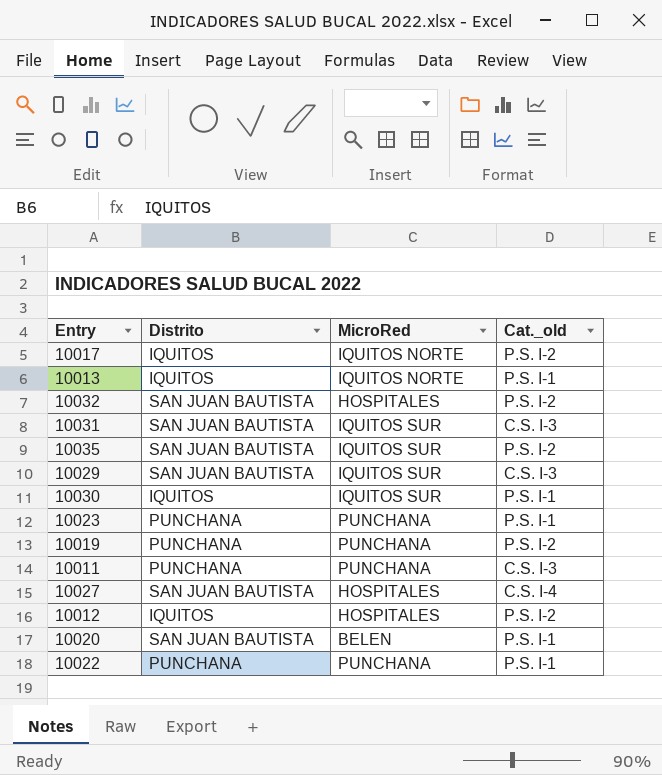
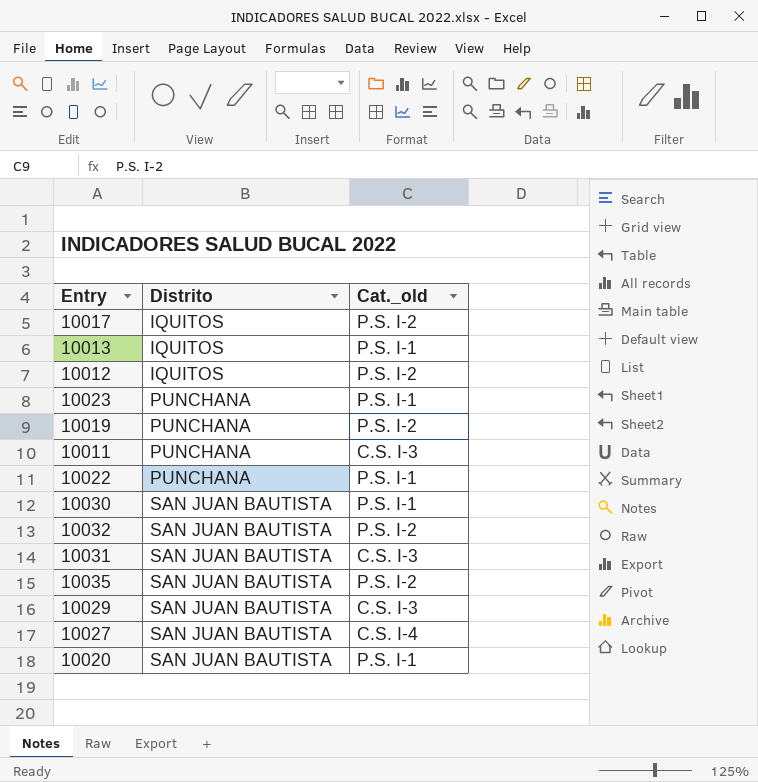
row order: none -> Distrito ascending
column MicroRed | position: 3 -> none
10030 | Distrito: IQUITOS -> SAN JUAN BAUTISTA

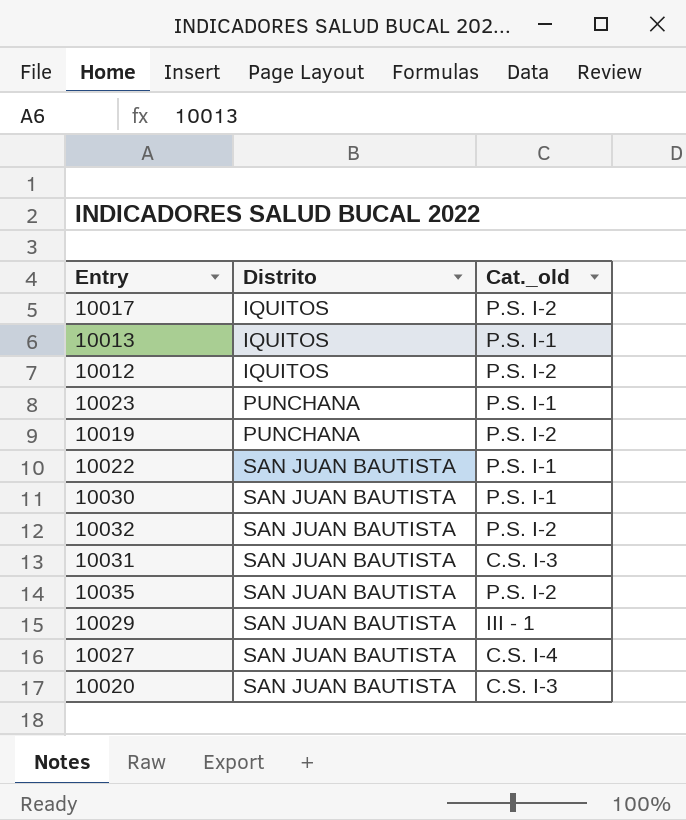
row 10011: PUNCHANA | C.S. I-3 -> none
10022 | Distrito: PUNCHANA -> SAN JUAN BAUTISTA
10029 | Cat._old: C.S. I-3 -> III - 1
10020 | Cat._old: P.S. I-1 -> C.S. I-3

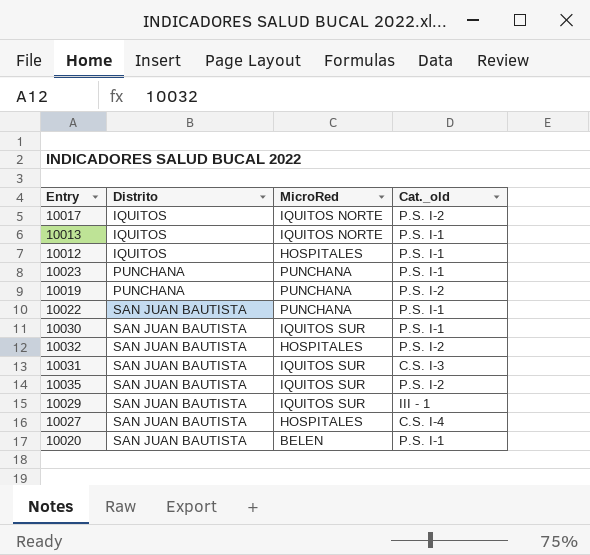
column MicroRed | position: none -> 3
10012 | Cat._old: P.S. I-2 -> P.S. I-1
10020 | Cat._old: C.S. I-3 -> P.S. I-1

